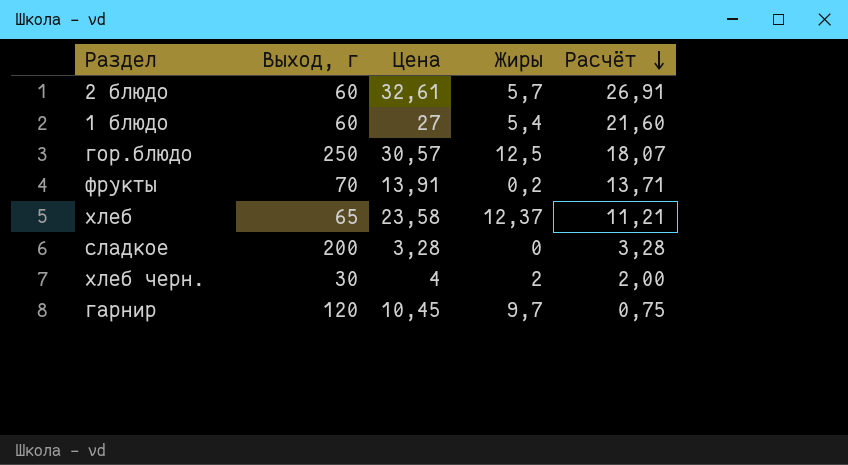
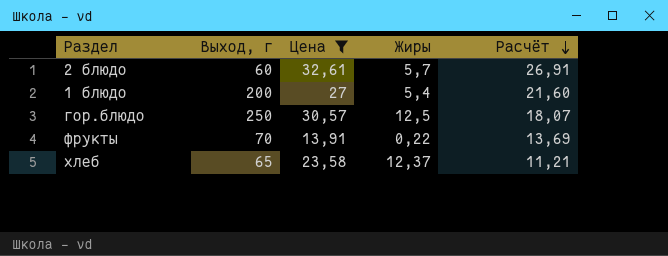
filter: none -> Цена >= 13,91
1 блюдо | Выход, г: 60 -> 200
фрукты | Жиры: 0,2 -> 0,22
фрукты | Расчёт: 13,71 -> 13,69

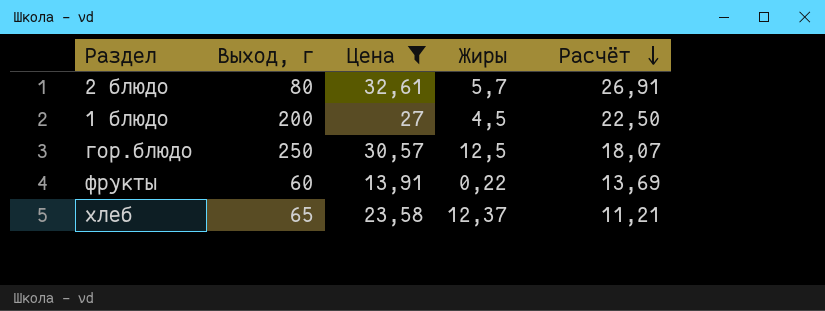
2 блюдо | Выход, г: 60 -> 80
1 блюдо | Жиры: 5,4 -> 4,5
1 блюдо | Расчёт: 21,60 -> 22,50
фрукты | Выход, г: 70 -> 60

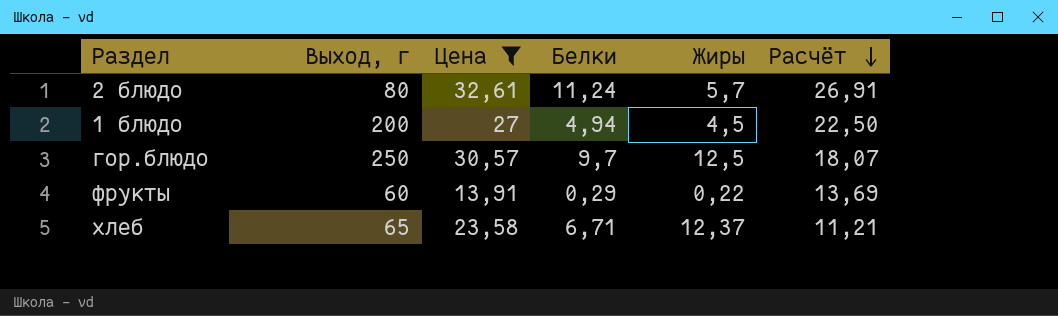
column Белки | position: none -> 4

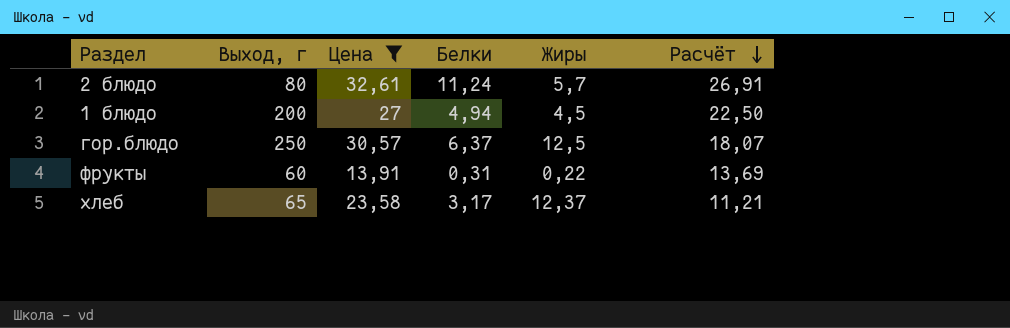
гор.блюдо | Белки: 9,7 -> 6,37
фрукты | Белки: 0,29 -> 0,31
хлеб | Белки: 6,71 -> 3,17

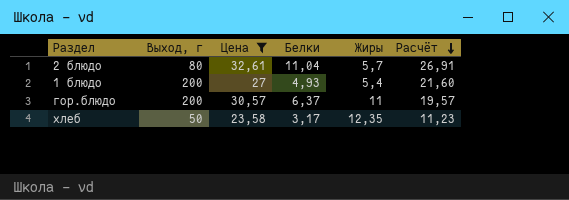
row фрукты: 60 | 13,91 | 0,31 | 0,22 | 13,69 -> none
2 блюдо | Белки: 11,24 -> 11,04
1 блюдо | Белки: 4,94 -> 4,93
1 блюдо | Жиры: 4,5 -> 5,4
1 блюдо | Расчёт: 22,50 -> 21,60
гор.блюдо | Выход, г: 250 -> 200
гор.блюдо | Жиры: 12,5 -> 11
гор.блюдо | Расчёт: 18,07 -> 19,57
хлеб | Выход, г: 65 -> 50
хлеб | Жиры: 12,37 -> 12,35
хлеб | Расчёт: 11,21 -> 11,23

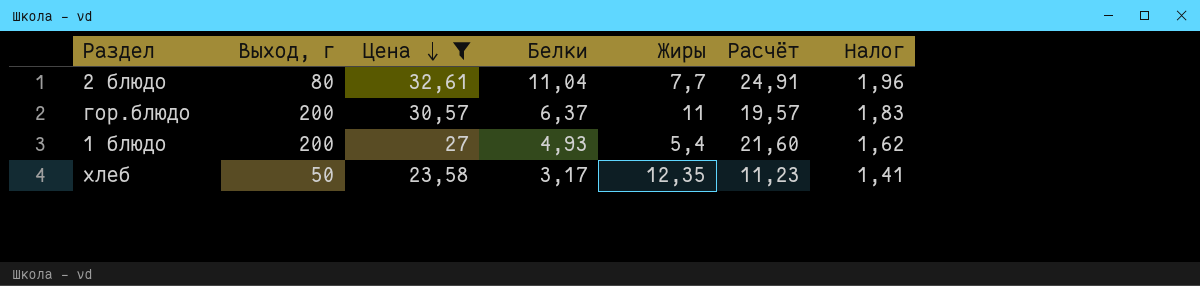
row order: Расчёт descending -> Цена descending
column Налог | formula: none -> [Цена] * 0,06
2 блюдо | Жиры: 5,7 -> 7,7
2 блюдо | Расчёт: 26,91 -> 24,91

